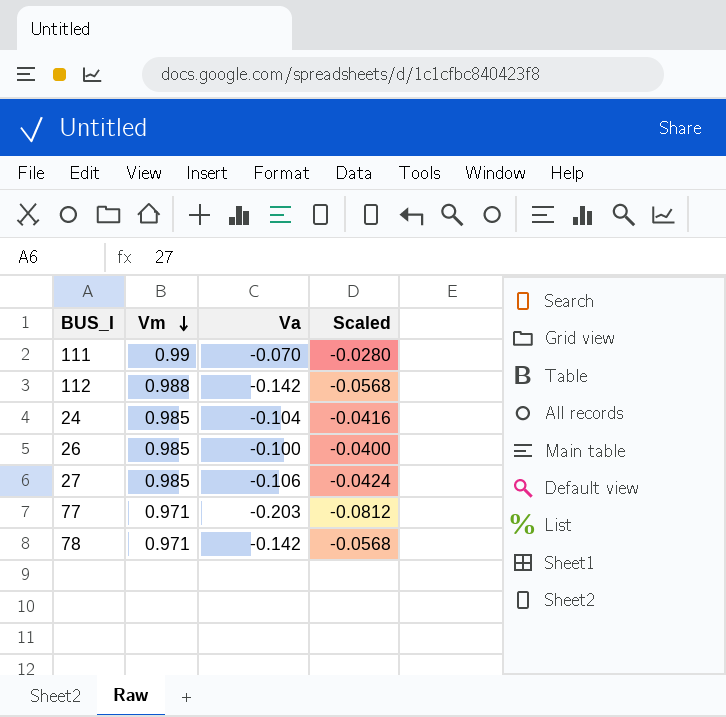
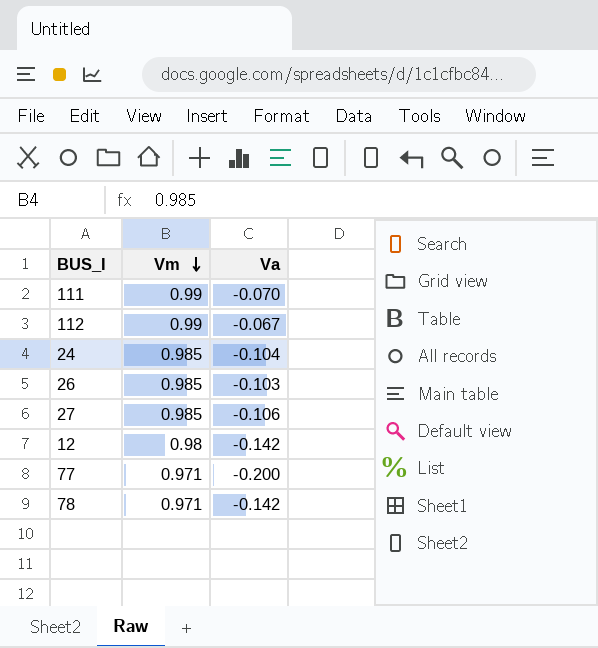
column Scaled | formula: [Va] * 0.4 -> none
112 | Vm: 0.988 -> 0.99
112 | Va: -0.142 -> -0.067
26 | Va: -0.100 -> -0.103
row 12: none -> 0.98 | -0.142
77 | Va: -0.203 -> -0.200

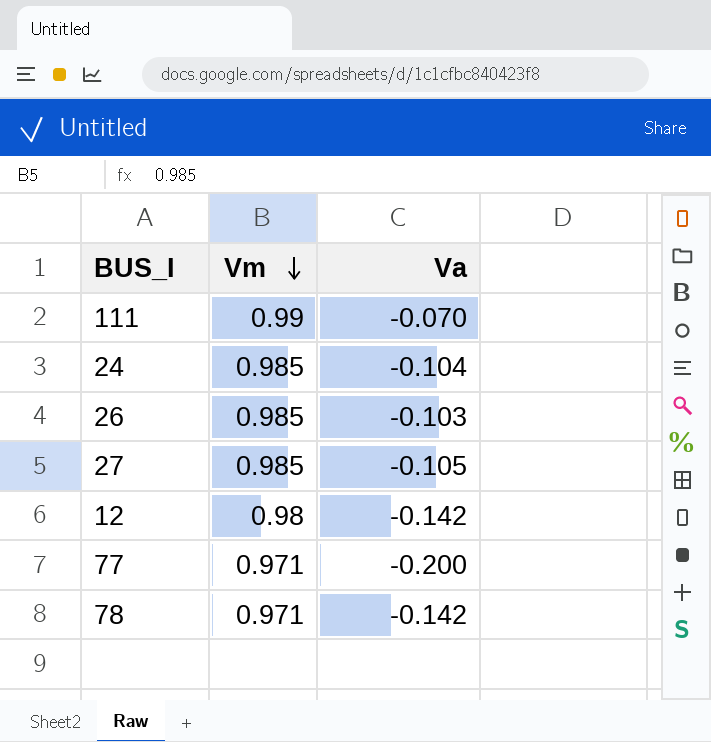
row 112: 0.99 | -0.067 -> none
27 | Va: -0.106 -> -0.105

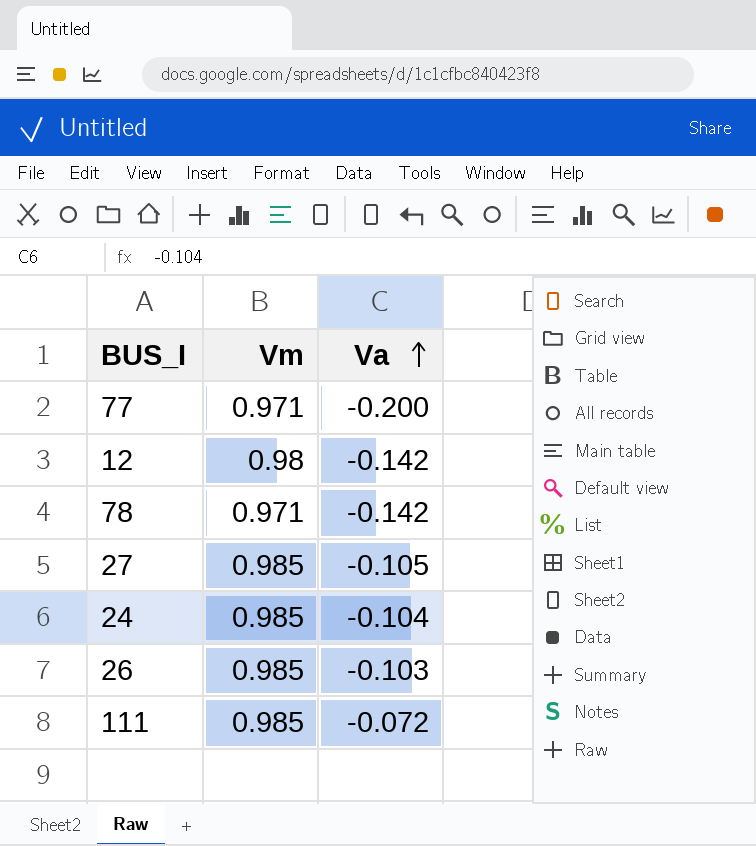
row order: Vm descending -> Va ascending
111 | Vm: 0.99 -> 0.985
111 | Va: -0.070 -> -0.072

